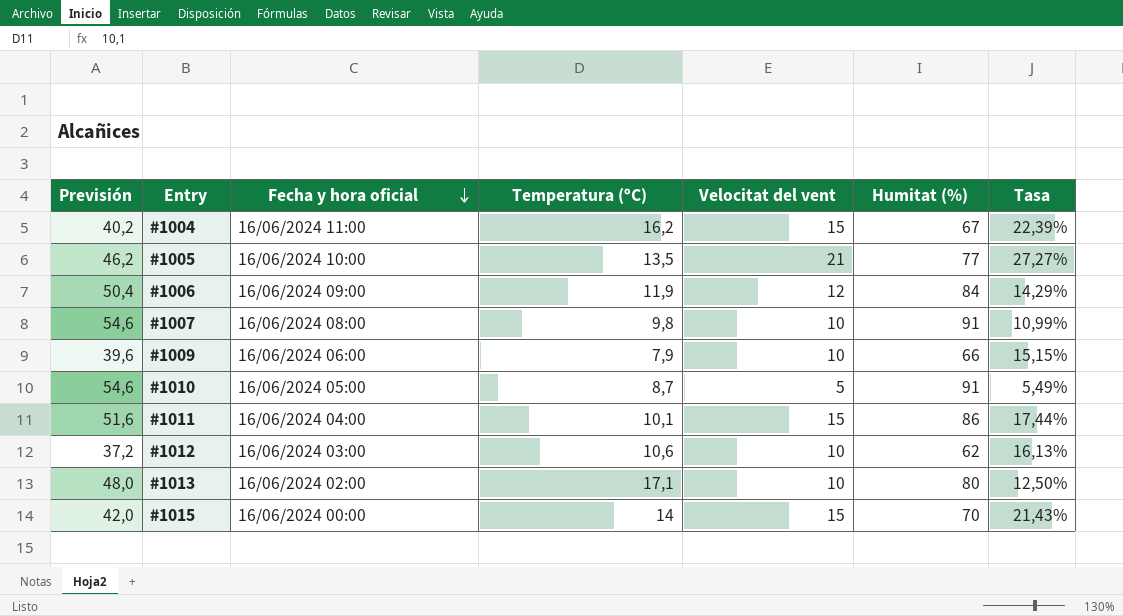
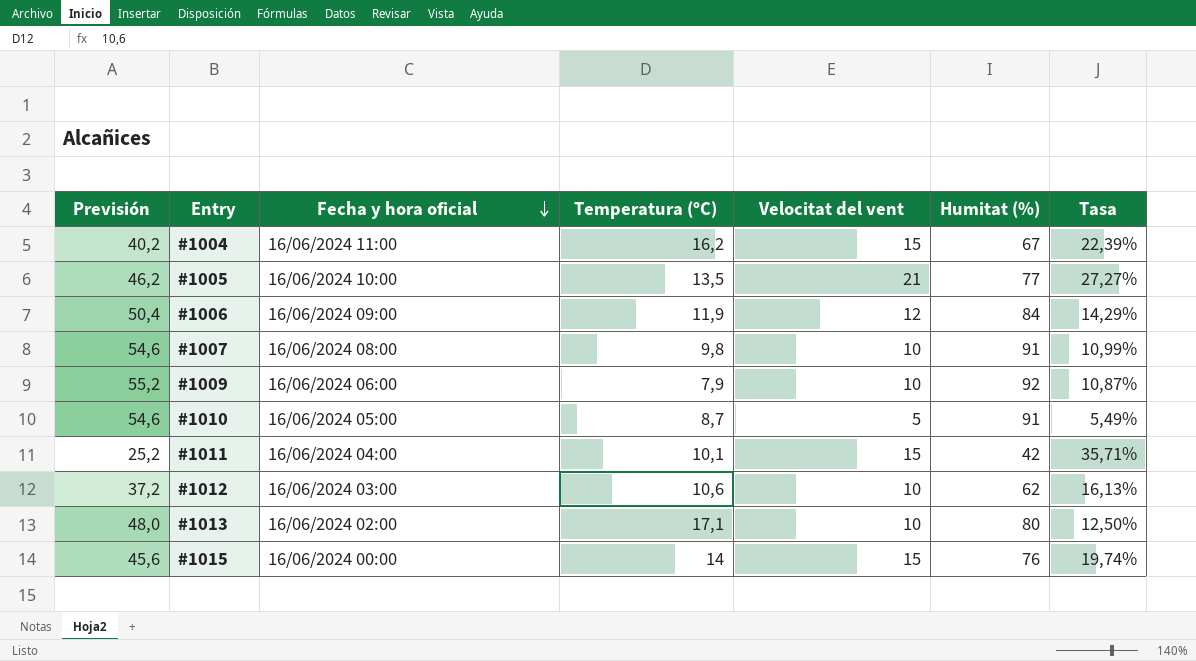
#1009 | Previsión: 39,6 -> 55,2
#1009 | Humitat (%): 66 -> 92
#1009 | Tasa: 15,15% -> 10,87%
#1011 | Previsión: 51,6 -> 25,2
#1011 | Humitat (%): 86 -> 42
#1011 | Tasa: 17,44% -> 35,71%
#1015 | Previsión: 42,0 -> 45,6
#1015 | Humitat (%): 70 -> 76
#1015 | Tasa: 21,43% -> 19,74%

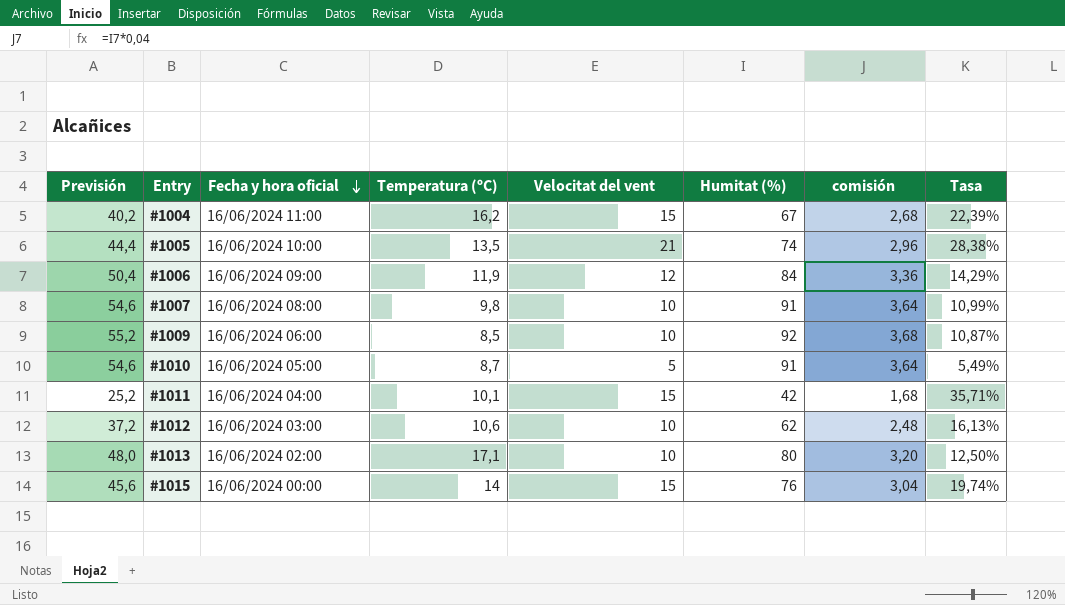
column comisión | formula: none -> [Humitat (%)] * 0,04
#1005 | Previsión: 46,2 -> 44,4
#1005 | Humitat (%): 77 -> 74
#1005 | Tasa: 27,27% -> 28,38%
#1009 | Temperatura (ºC): 7,9 -> 8,5

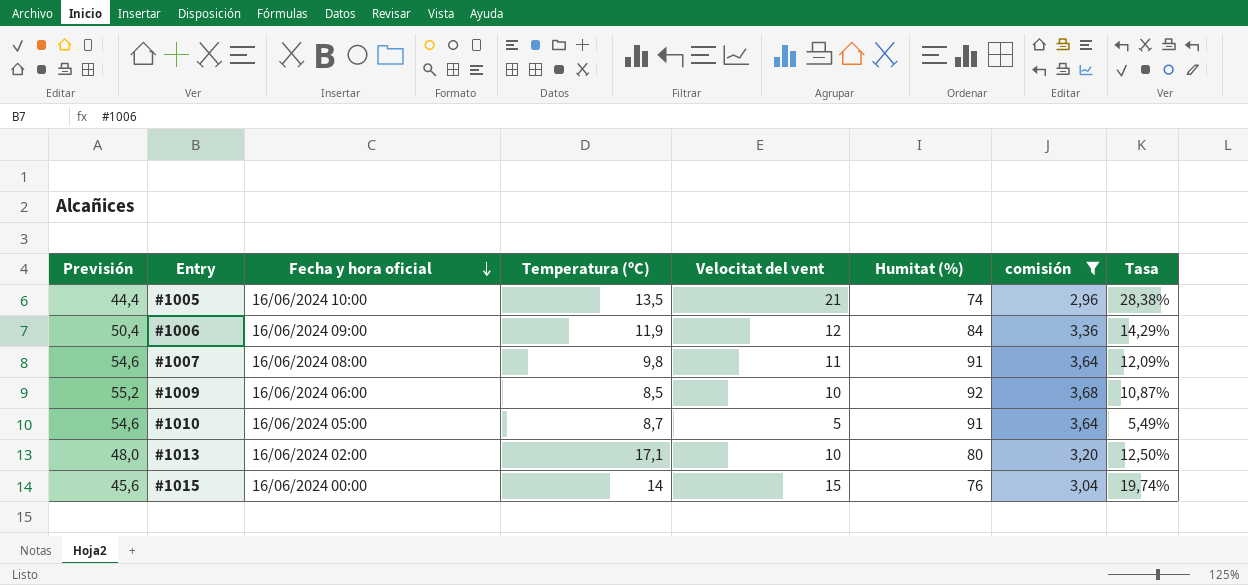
filter: none -> comisión >= 2,96
#1007 | Velocitat del vent: 10 -> 11
#1007 | Tasa: 10,99% -> 12,09%

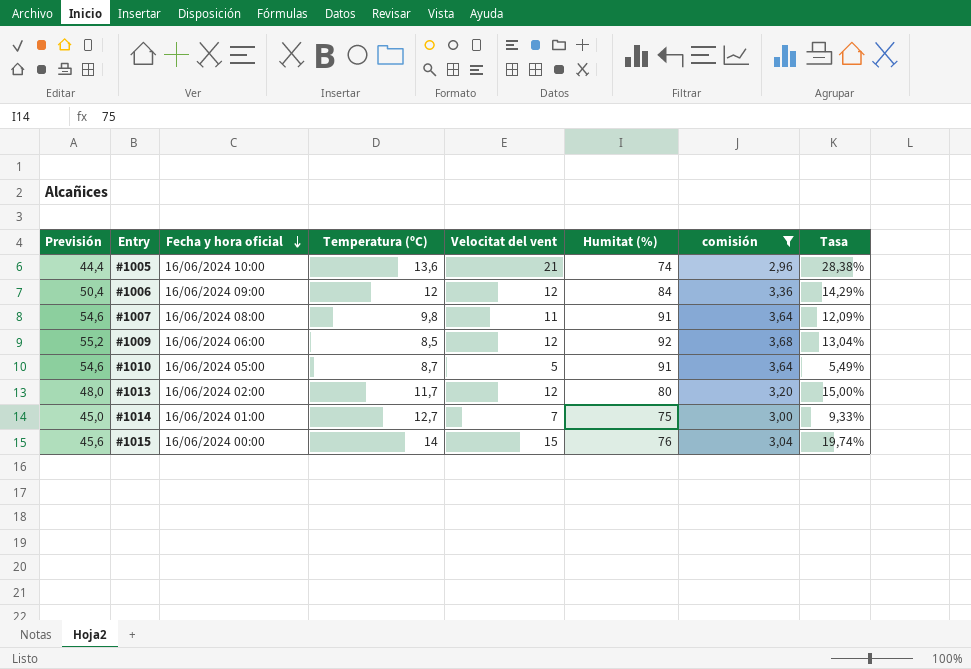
#1005 | Temperatura (ºC): 13,5 -> 13,6
#1006 | Temperatura (ºC): 11,9 -> 12
#1009 | Velocitat del vent: 10 -> 12
#1009 | Tasa: 10,87% -> 13,04%
#1013 | Temperatura (ºC): 17,1 -> 11,7
#1013 | Velocitat del vent: 10 -> 12
#1013 | Tasa: 12,50% -> 15,00%
row #1014: none -> 45,0 | 16/06/2024 01:00 | 12,7 | 7 | 75 | 3,00 | 9,33%

